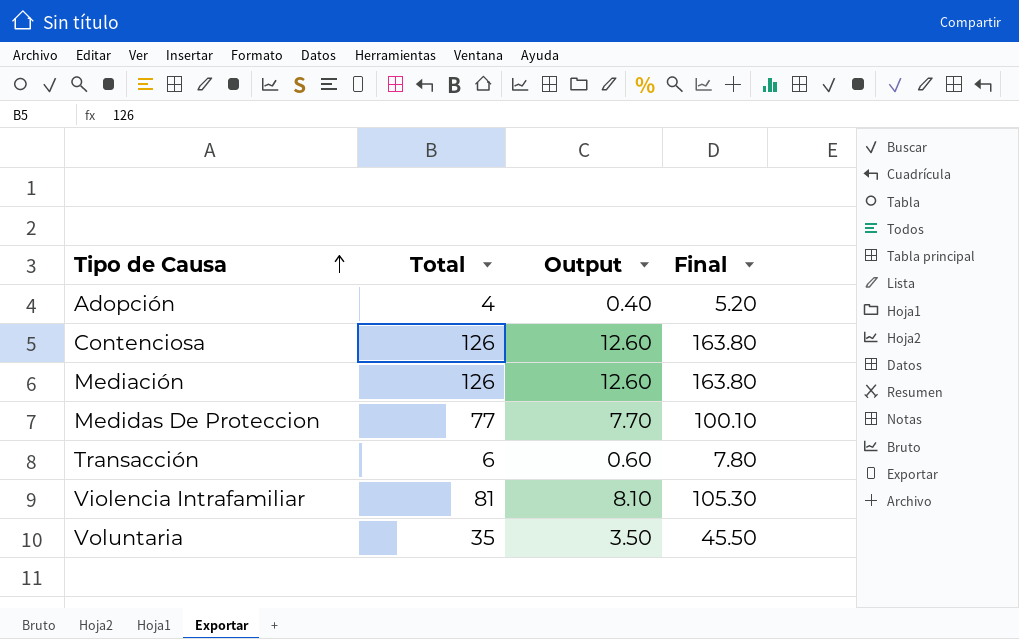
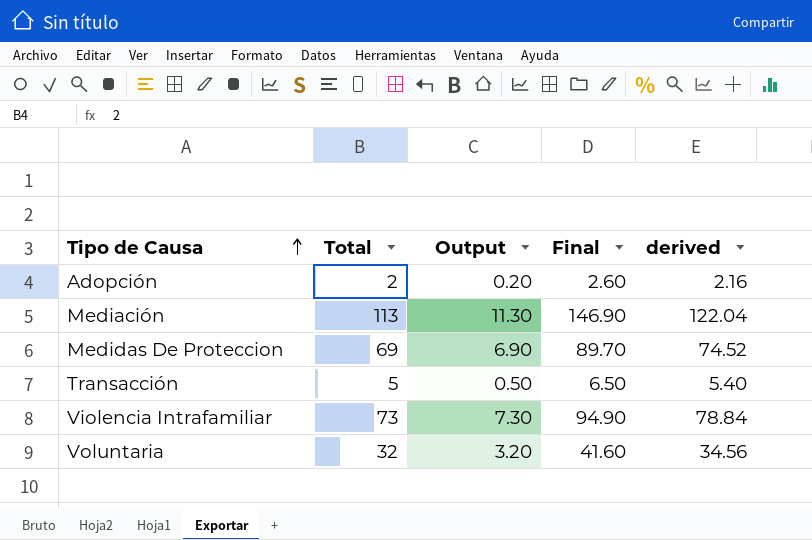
column derived | formula: none -> [Total] * 1.08
row Contenciosa: 126 | 12.60 | 163.80 -> none
Adopción | Total: 4 -> 2
Adopción | Output: 0.40 -> 0.20
Adopción | Final: 5.20 -> 2.60
Mediación | Total: 126 -> 113
Mediación | Output: 12.60 -> 11.30
Mediación | Final: 163.80 -> 146.90
Medidas De Proteccion | Total: 77 -> 69
Medidas De Proteccion | Output: 7.70 -> 6.90
Medidas De Proteccion | Final: 100.10 -> 89.70
Transacción | Total: 6 -> 5
Transacción | Output: 0.60 -> 0.50
Transacción | Final: 7.80 -> 6.50
Violencia Intrafamiliar | Total: 81 -> 73
Violencia Intrafamiliar | Output: 8.10 -> 7.30
Violencia Intrafamiliar | Final: 105.30 -> 94.90
Voluntaria | Total: 35 -> 32
Voluntaria | Output: 3.50 -> 3.20
Voluntaria | Final: 45.50 -> 41.60

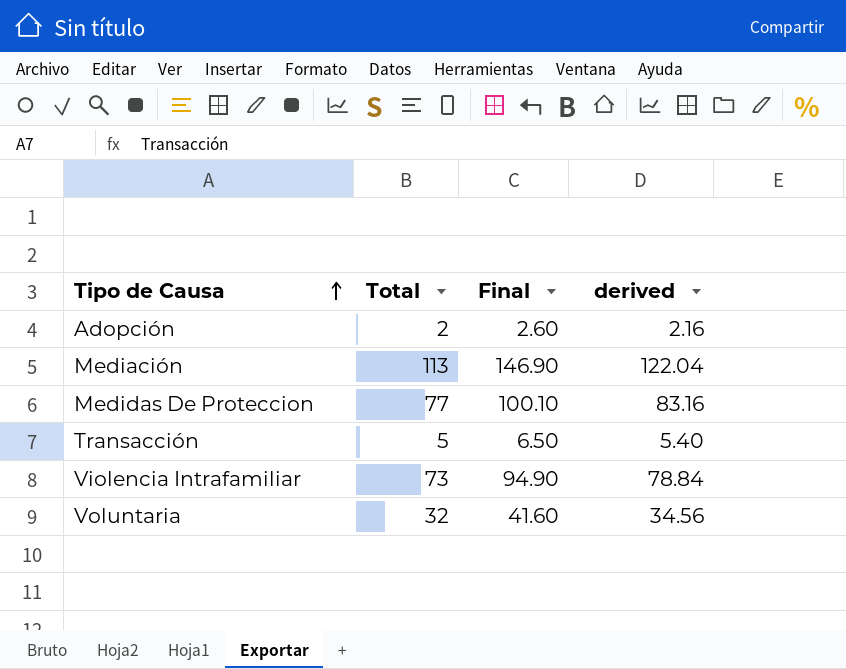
column Output | formula: [Total] * 0.1 -> none
Medidas De Proteccion | Total: 69 -> 77
Medidas De Proteccion | Final: 89.70 -> 100.10
Medidas De Proteccion | derived: 74.52 -> 83.16

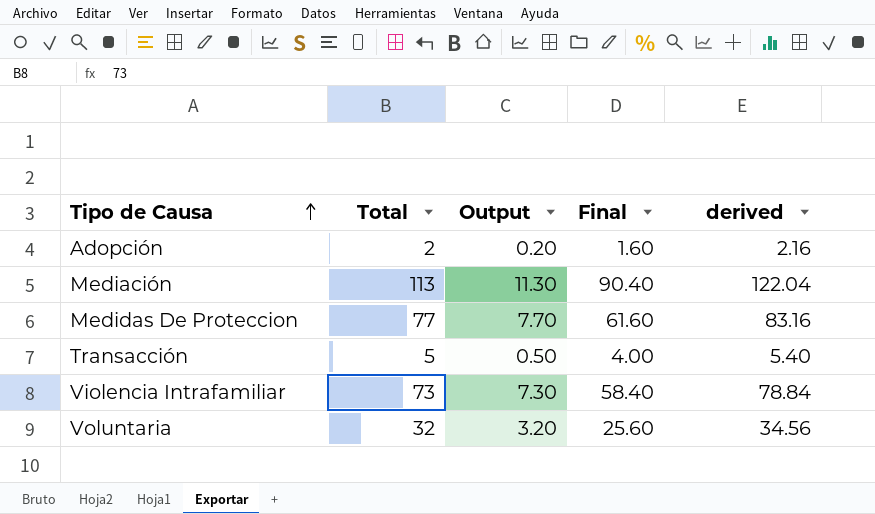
column Output | formula: none -> [Total] * 0.1
column Final | formula: [Total] * 1.3 -> [Total] * 0.8

